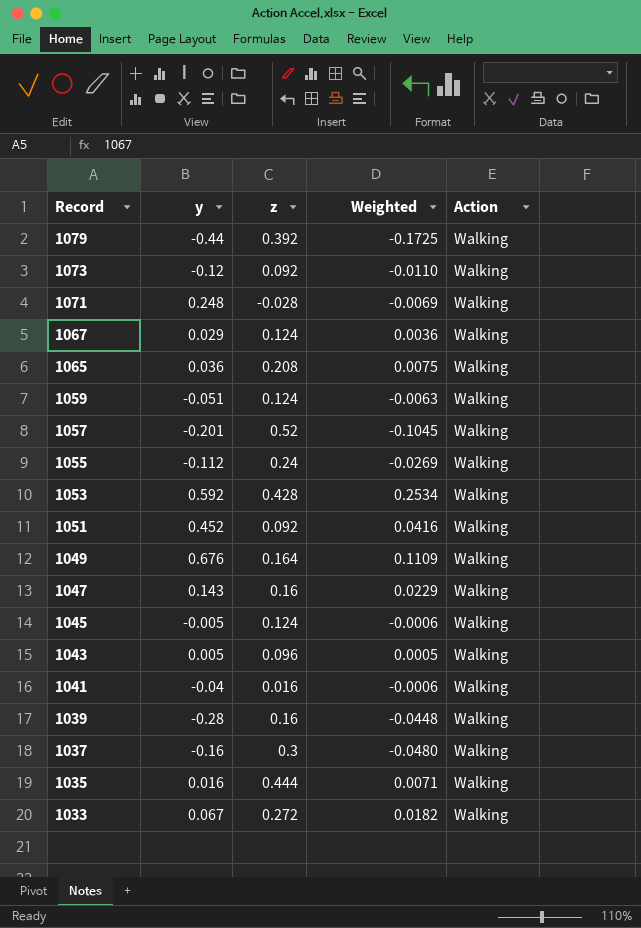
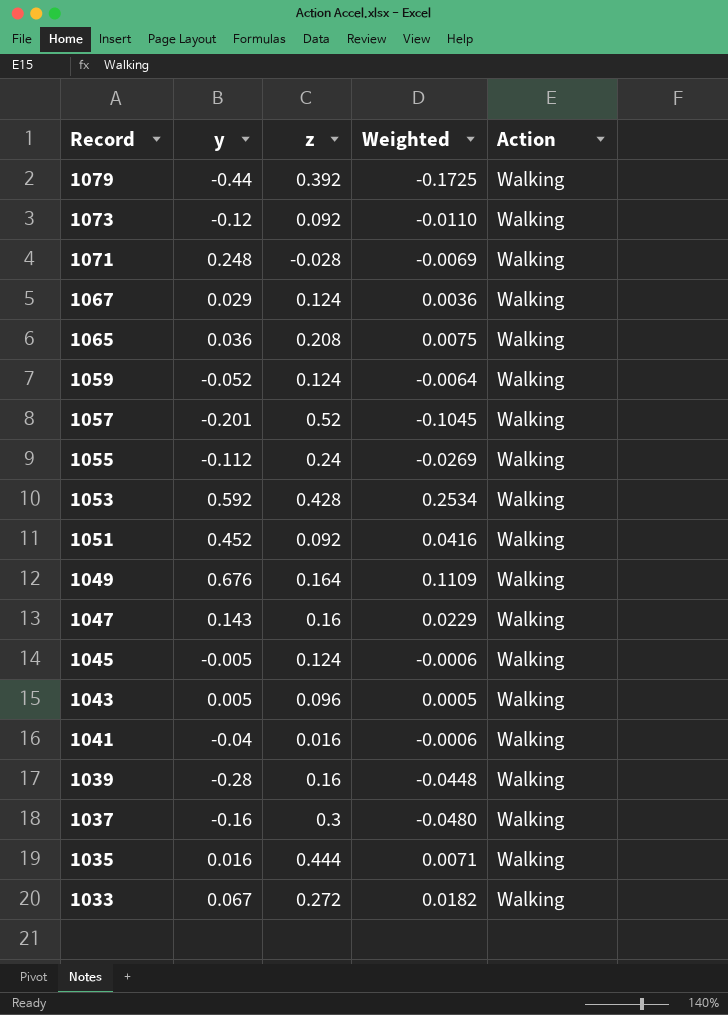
1059 | y: -0.051 -> -0.052
1059 | Weighted: -0.0063 -> -0.0064

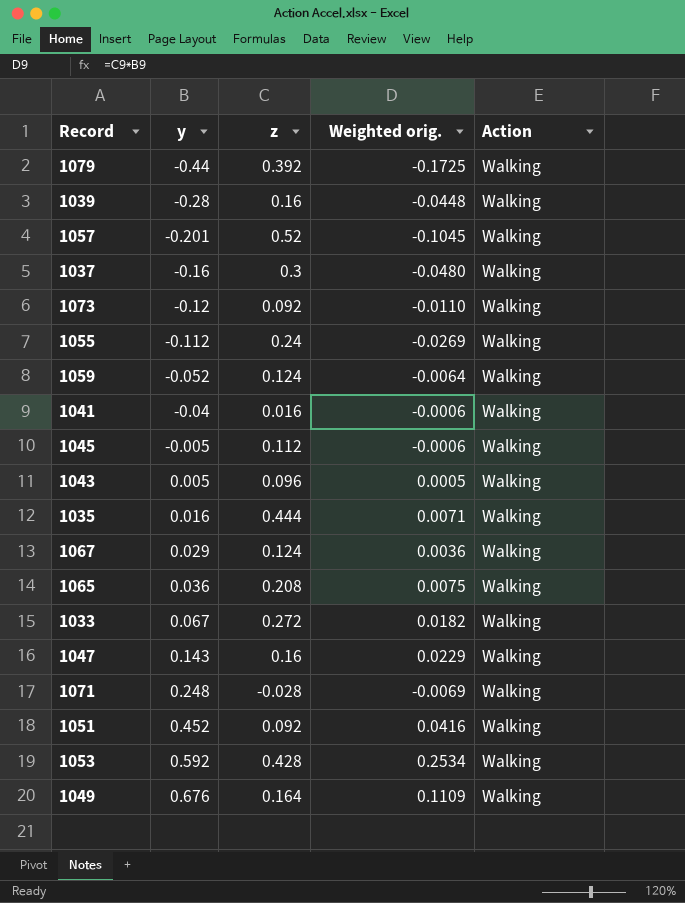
row order: Record descending -> y ascending
column name: Weighted -> Weighted orig.
1045 | z: 0.124 -> 0.112

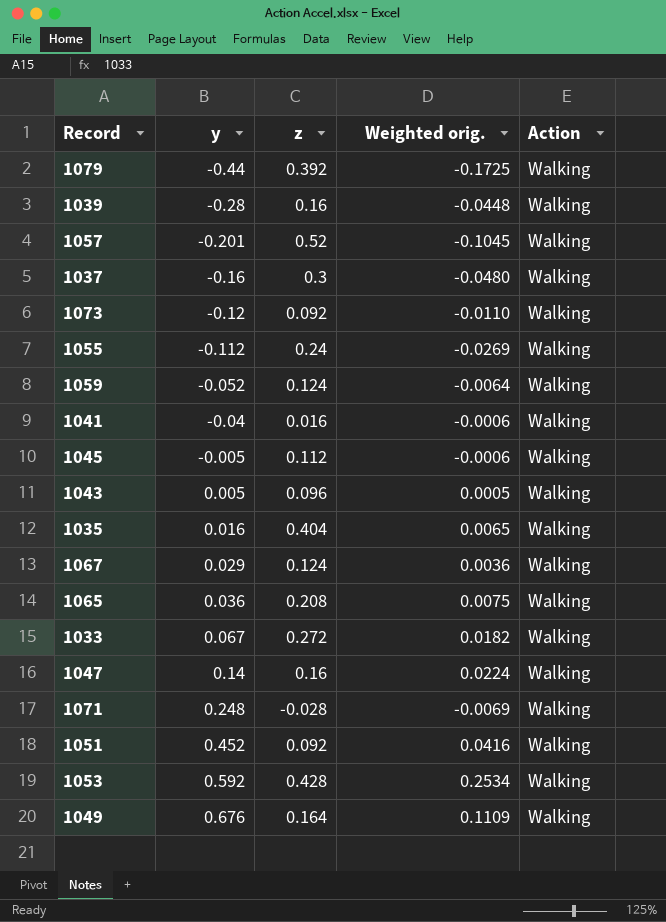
1035 | z: 0.444 -> 0.404
1035 | Weighted orig.: 0.0071 -> 0.0065
1047 | y: 0.143 -> 0.14
1047 | Weighted orig.: 0.0229 -> 0.0224

